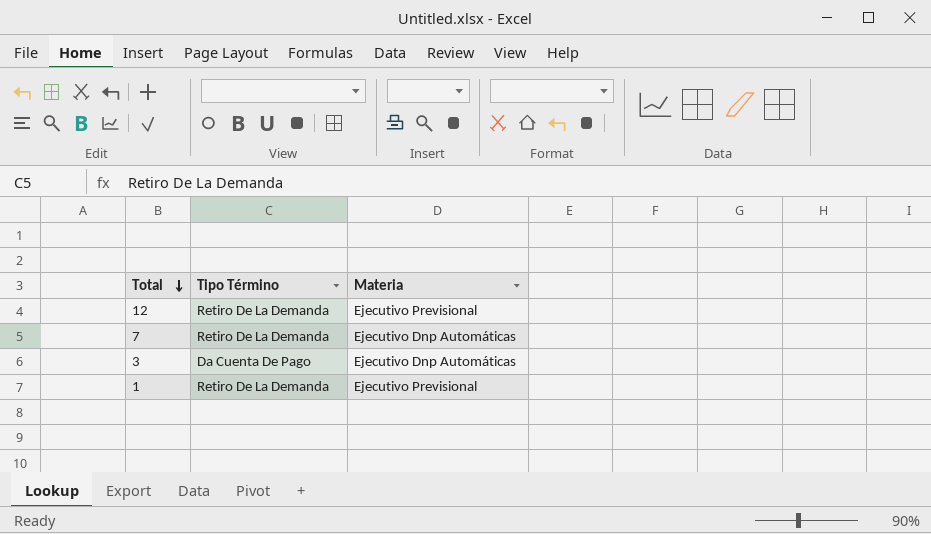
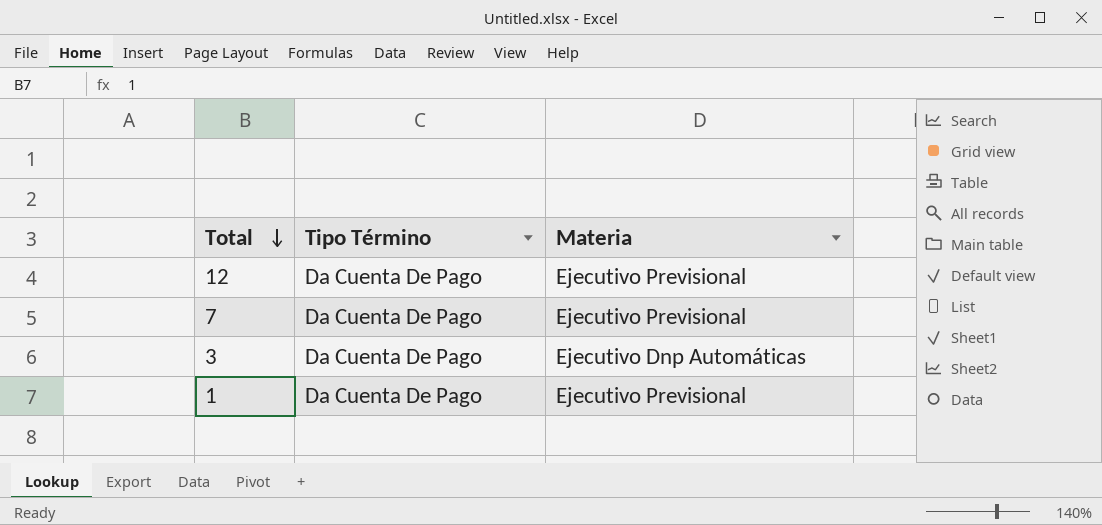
12 | Tipo Término: Retiro De La Demanda -> Da Cuenta De Pago
7 | Tipo Término: Retiro De La Demanda -> Da Cuenta De Pago
7 | Materia: Ejecutivo Dnp Automáticas -> Ejecutivo Previsional
1 | Tipo Término: Retiro De La Demanda -> Da Cuenta De Pago

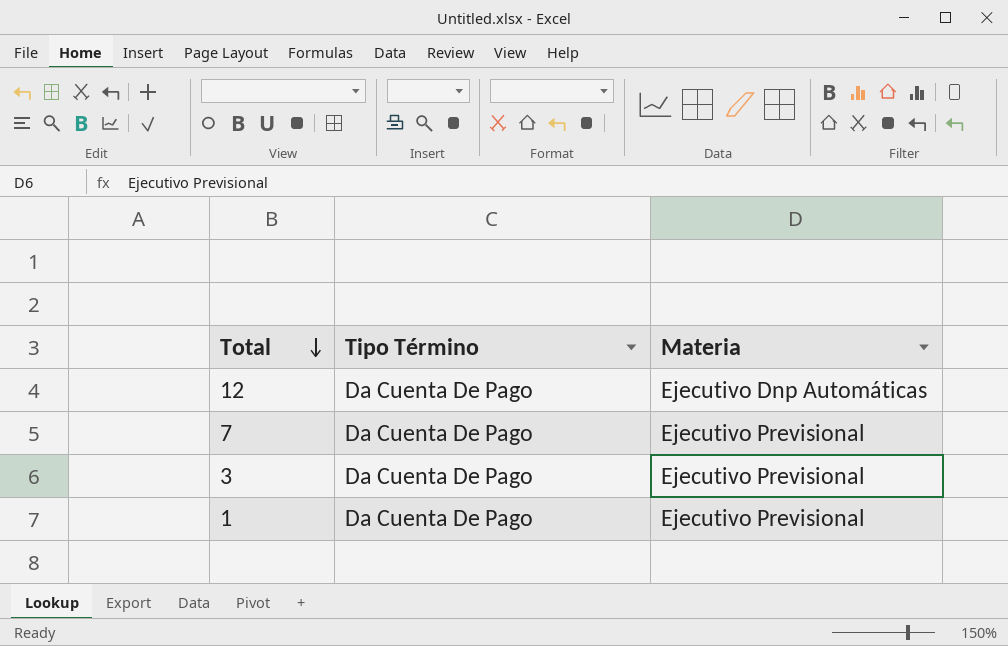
12 | Materia: Ejecutivo Previsional -> Ejecutivo Dnp Automáticas
3 | Materia: Ejecutivo Dnp Automáticas -> Ejecutivo Previsional

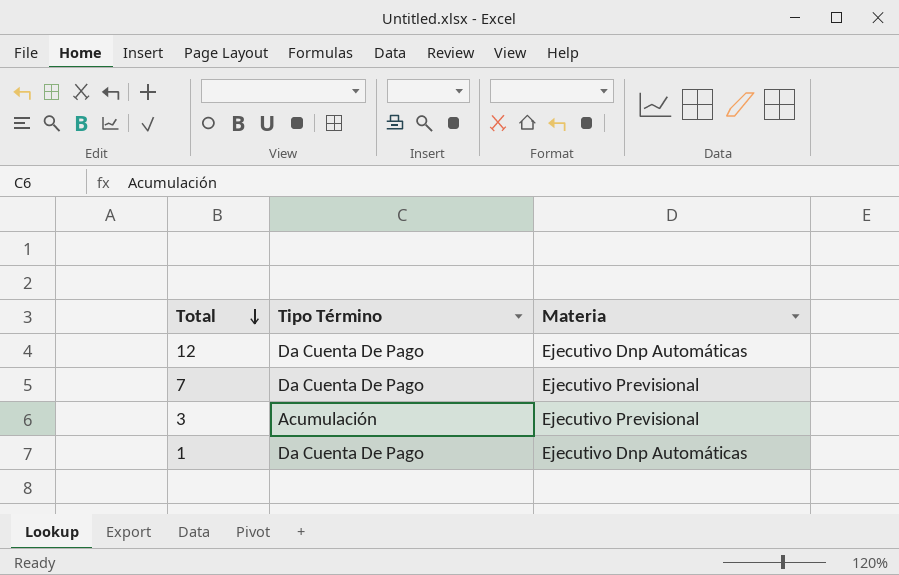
3 | Tipo Término: Da Cuenta De Pago -> Acumulación
1 | Materia: Ejecutivo Previsional -> Ejecutivo Dnp Automáticas

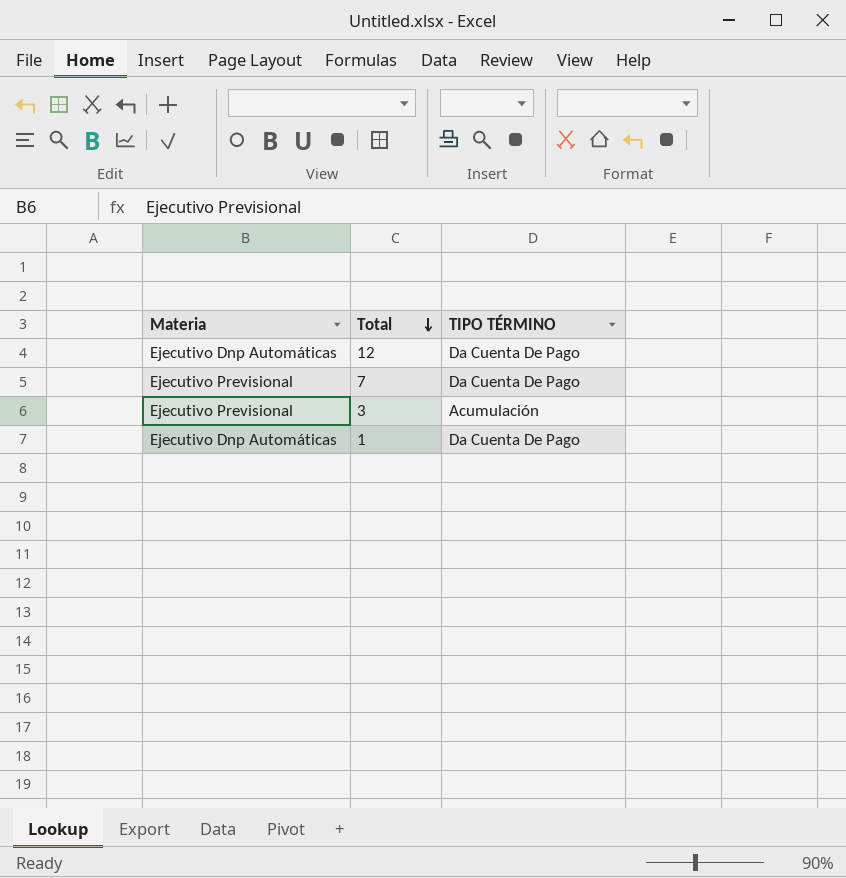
column Materia | position: 3 -> 1
column name: Tipo Término -> TIPO TÉRMINO

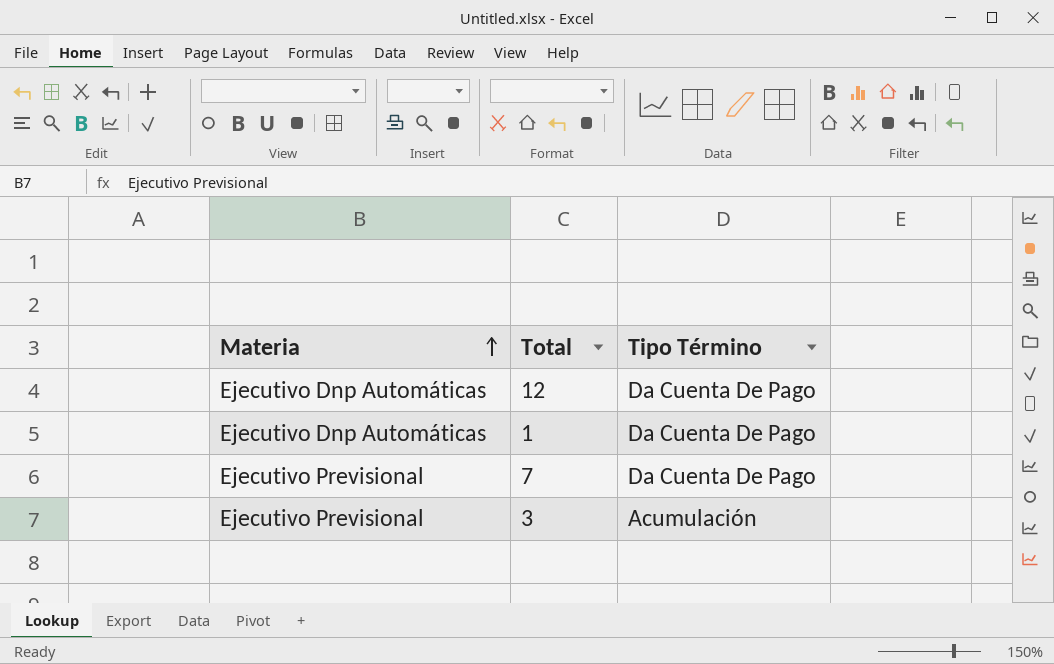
row order: Total descending -> Materia ascending
column name: TIPO TÉRMINO -> Tipo Término

